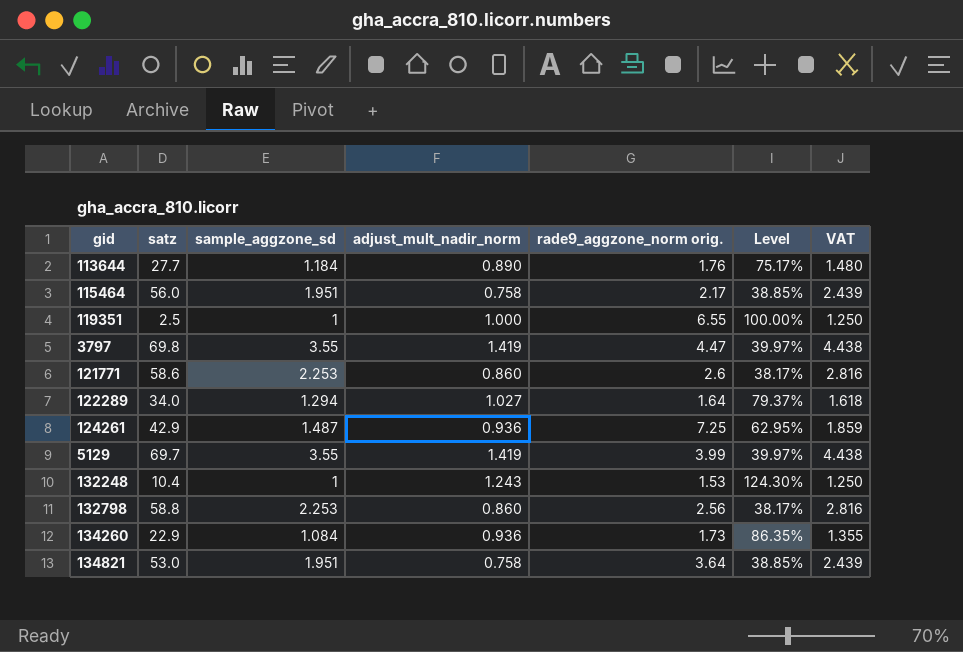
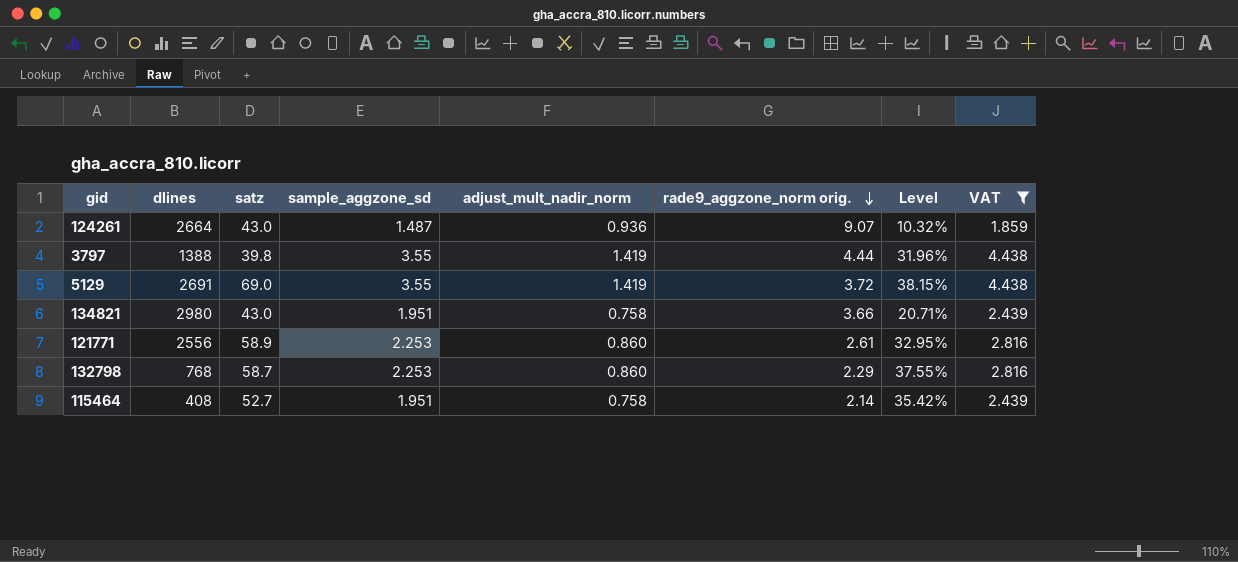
filter: none -> VAT >= 1.859
row order: none -> rade9_aggzone_norm orig. descending
column dlines | position: none -> 2
column Level | formula: [adjust_mult_nadir_norm] / [sample_aggzone_sd] -> [adjust_mult_nadir_norm] / [rade9_aggzone_norm orig.]
124261 | satz: 42.9 -> 43.0
124261 | rade9_aggzone_norm orig.: 7.25 -> 9.07
3797 | satz: 69.8 -> 39.8
3797 | rade9_aggzone_norm orig.: 4.47 -> 4.44
5129 | satz: 69.7 -> 69.0
5129 | rade9_aggzone_norm orig.: 3.99 -> 3.72
134821 | satz: 53.0 -> 43.0
134821 | rade9_aggzone_norm orig.: 3.64 -> 3.66
121771 | satz: 58.6 -> 58.9
121771 | rade9_aggzone_norm orig.: 2.6 -> 2.61
132798 | satz: 58.8 -> 58.7
132798 | rade9_aggzone_norm orig.: 2.56 -> 2.29
115464 | satz: 56.0 -> 52.7
115464 | rade9_aggzone_norm orig.: 2.17 -> 2.14

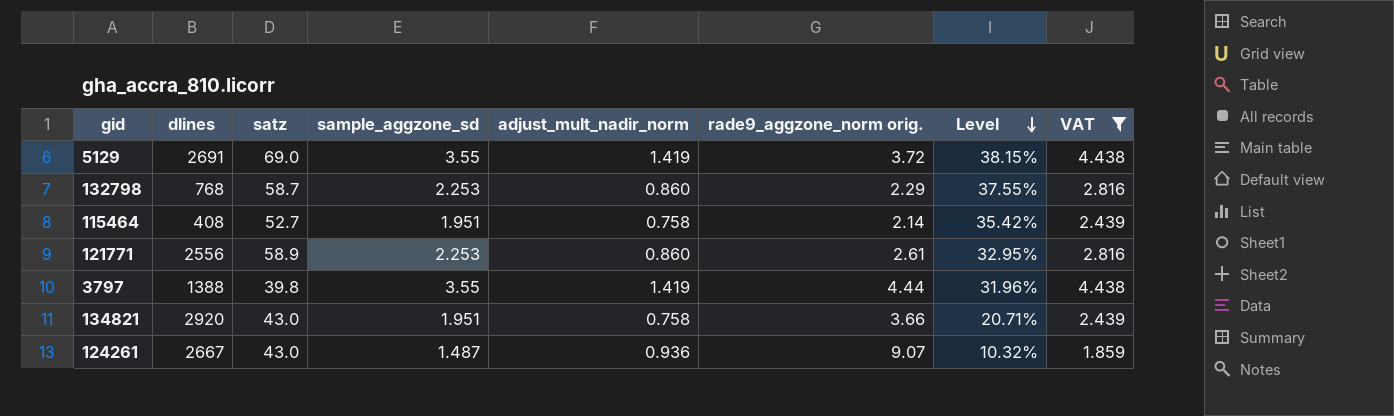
row order: rade9_aggzone_norm orig. descending -> Level descending
134821 | dlines: 2980 -> 2920
124261 | dlines: 2664 -> 2667

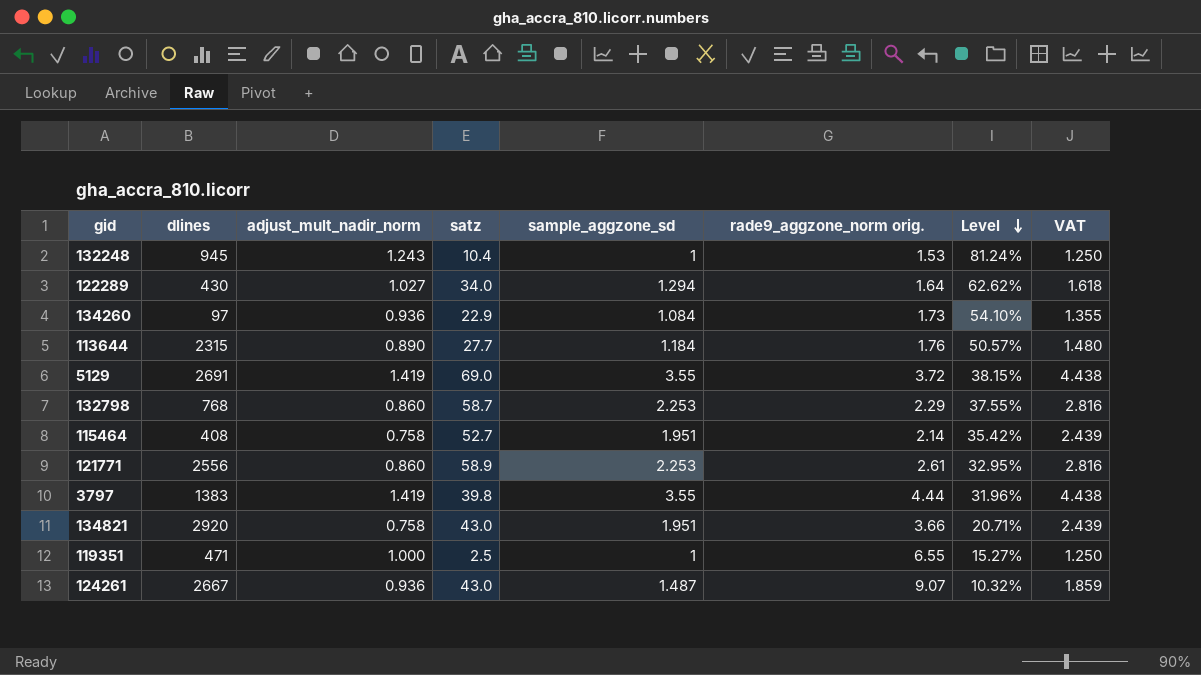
filter: VAT >= 1.859 -> none
column adjust_mult_nadir_norm | position: 5 -> 3
3797 | dlines: 1388 -> 1383

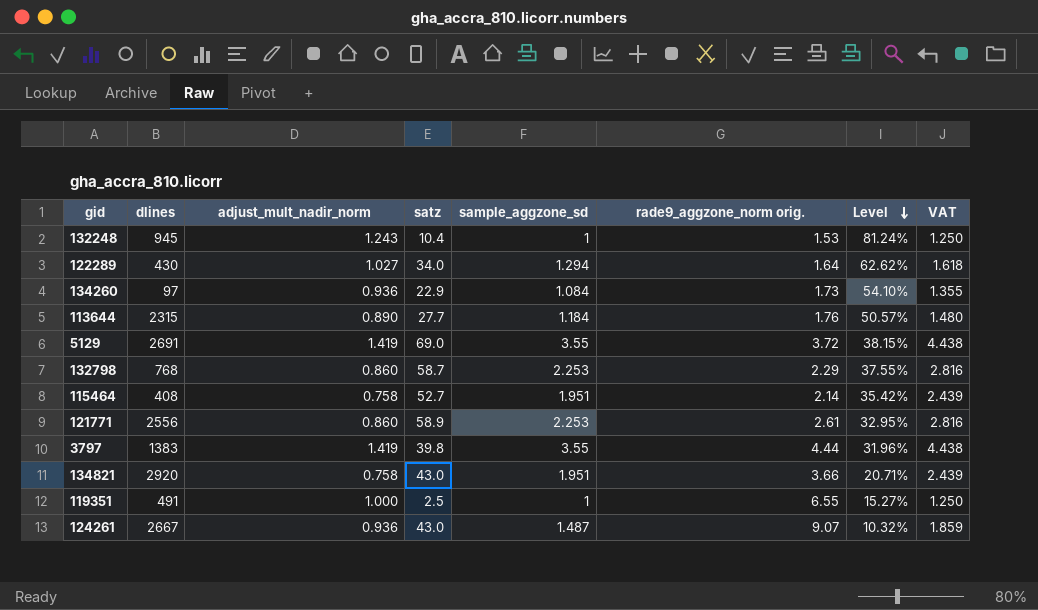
119351 | dlines: 471 -> 491

